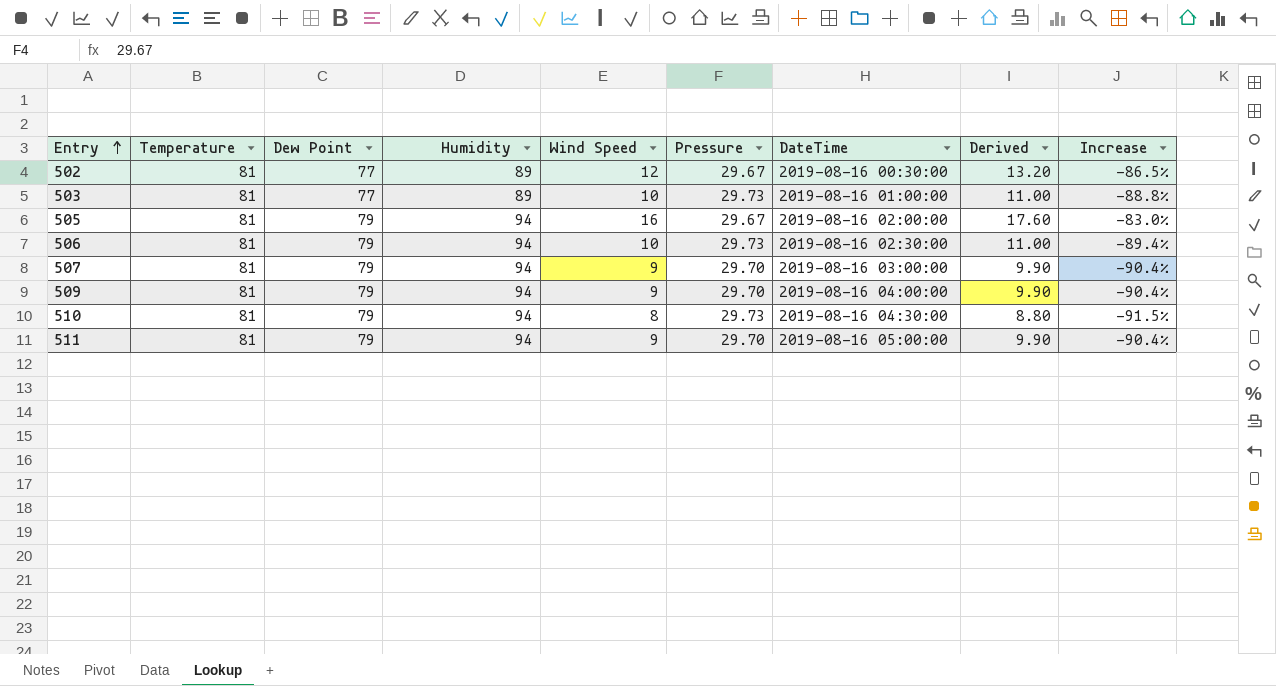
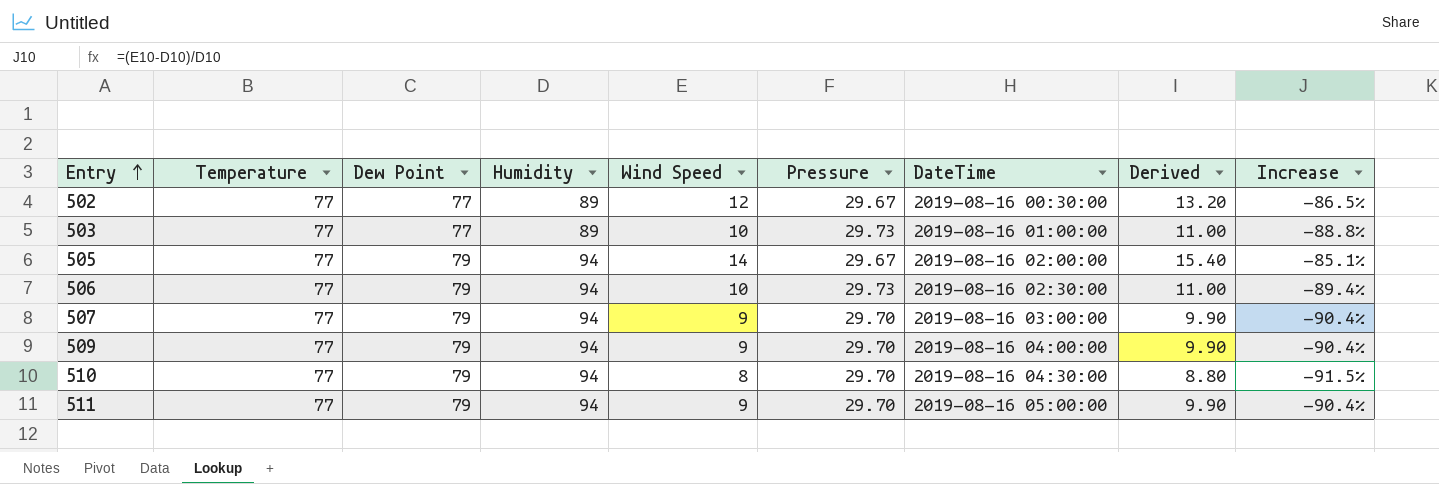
502 | Temperature: 81 -> 77
503 | Temperature: 81 -> 77
505 | Temperature: 81 -> 77
505 | Wind Speed: 16 -> 14
505 | Derived: 17.60 -> 15.40
505 | Increase: -83.0% -> -85.1%
506 | Temperature: 81 -> 77
507 | Temperature: 81 -> 77
509 | Temperature: 81 -> 77
510 | Temperature: 81 -> 77
510 | Pressure: 29.73 -> 29.70
511 | Temperature: 81 -> 77

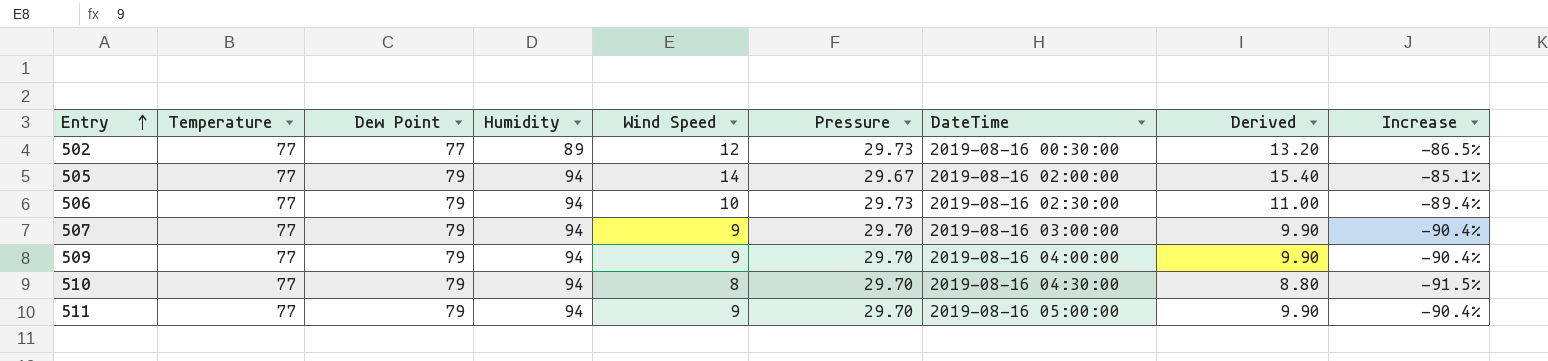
row 503: 77 | 77 | 89 | 10 | 29.73 | 2019-08-16 01:00:00 | 11.00 | -88.8% -> none
502 | Pressure: 29.67 -> 29.73

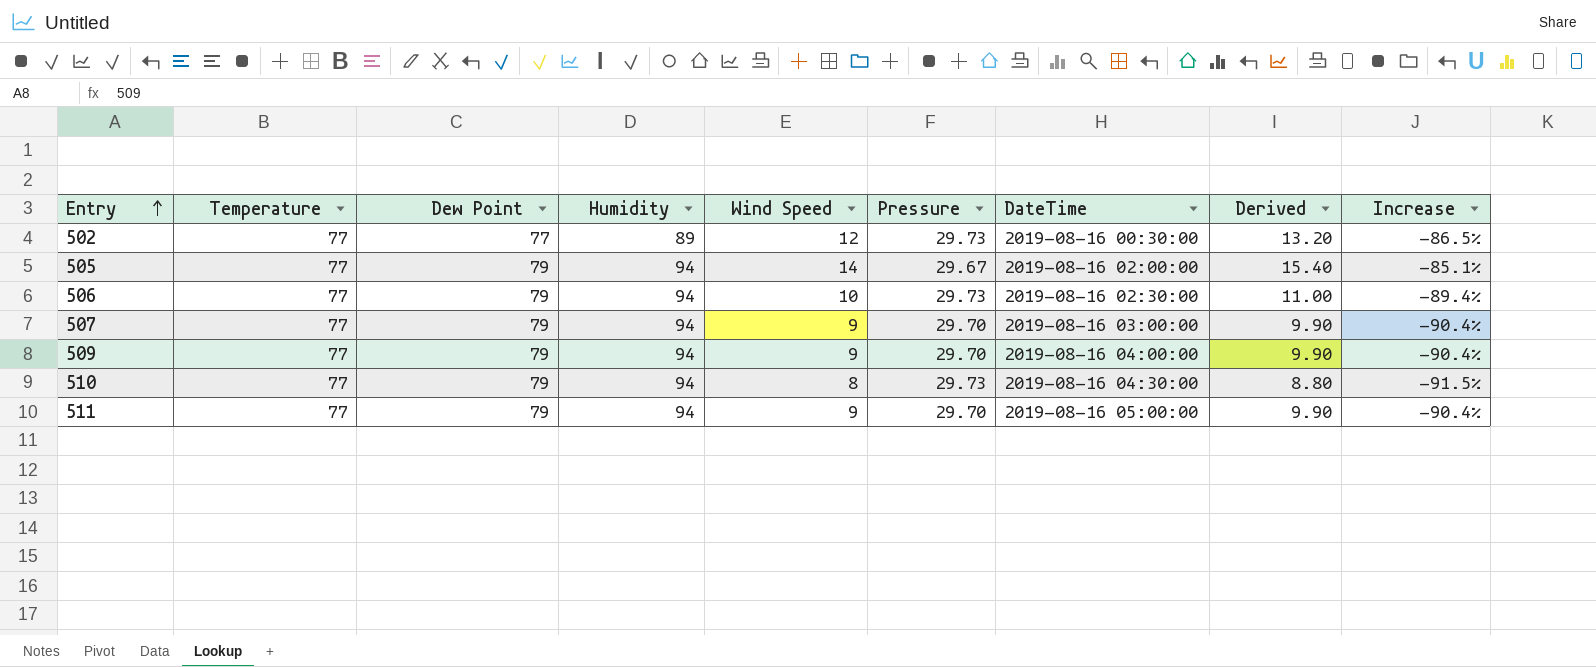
510 | Pressure: 29.70 -> 29.73

